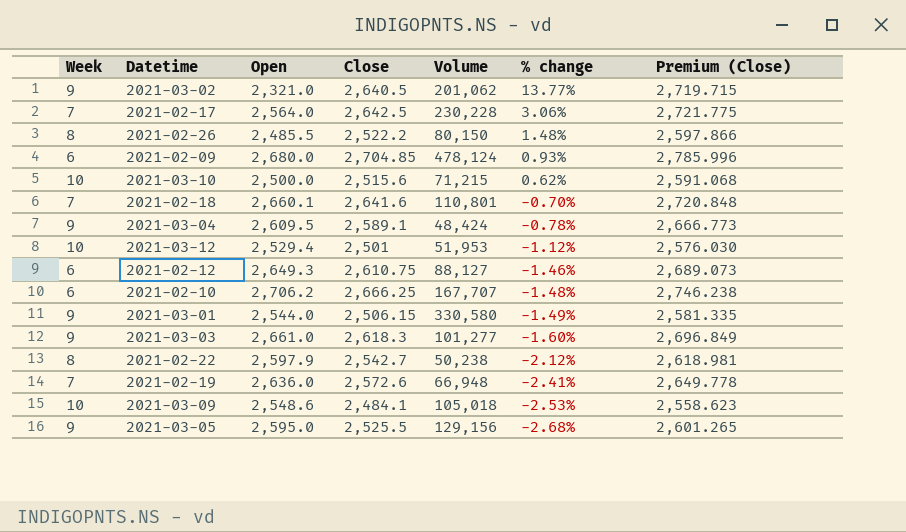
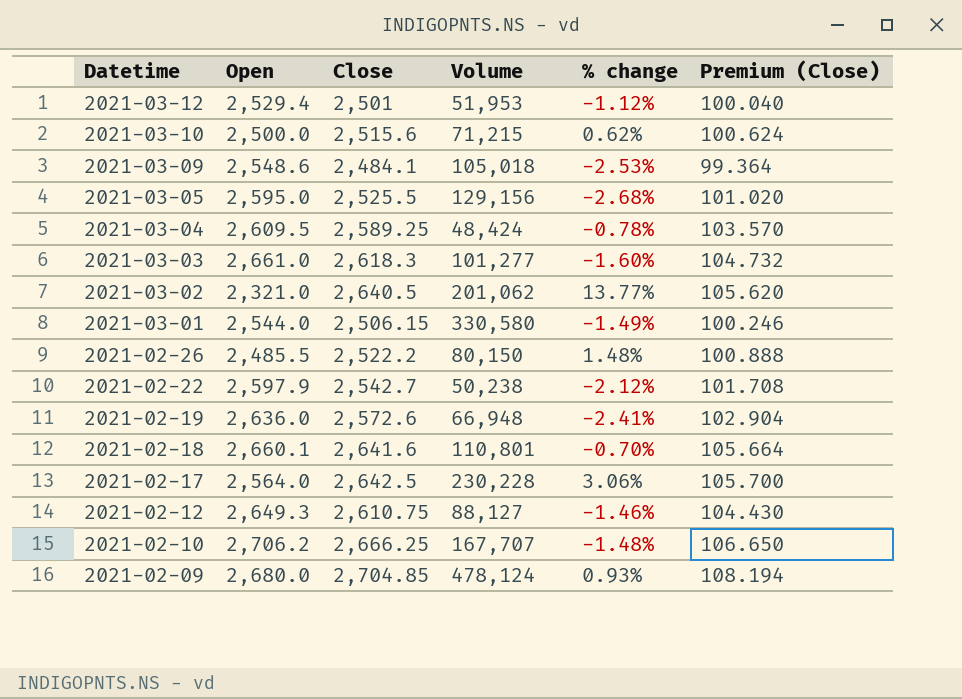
row order: % change descending -> Datetime descending
column Week | position: 1 -> none
column Premium (Close) | formula: [Close] * 1.03 -> [Close] * 0.04
2021-03-04 | Close: 2,589.1 -> 2,589.25

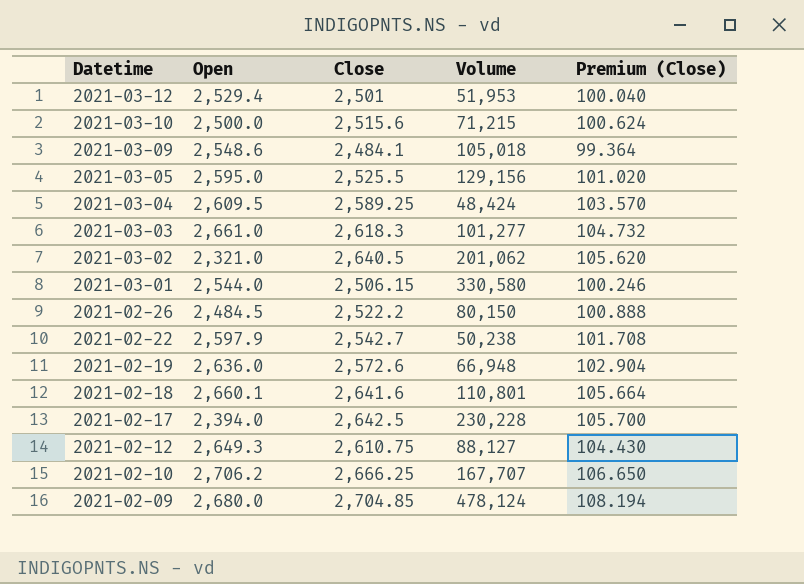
column % change | formula: ([Close] - [Open]) / [Open] -> none
2021-02-26 | Open: 2,485.5 -> 2,484.5
2021-02-17 | Open: 2,564.0 -> 2,394.0

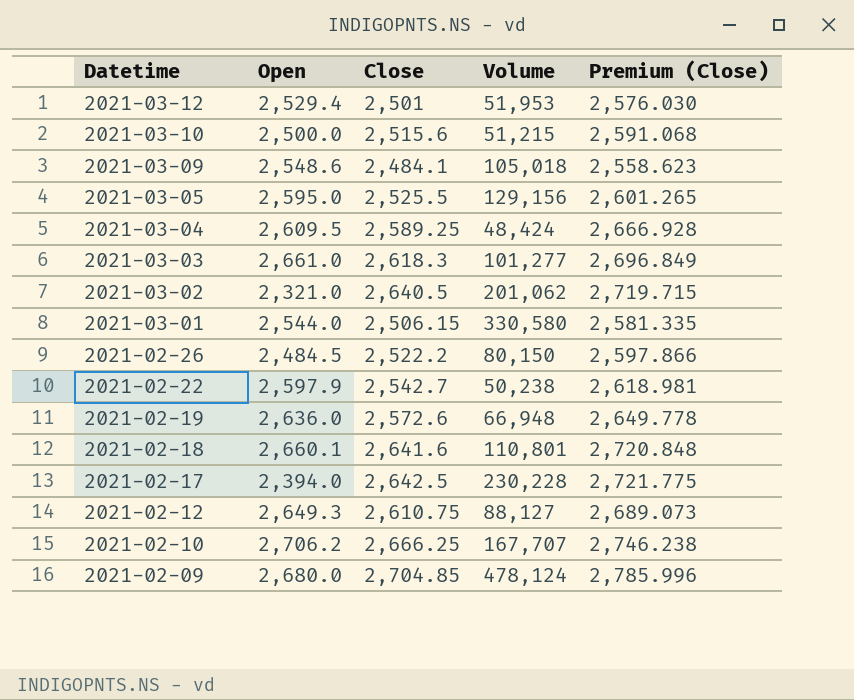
column Premium (Close) | formula: [Close] * 0.04 -> [Close] * 1.03
2021-03-10 | Volume: 71,215 -> 51,215

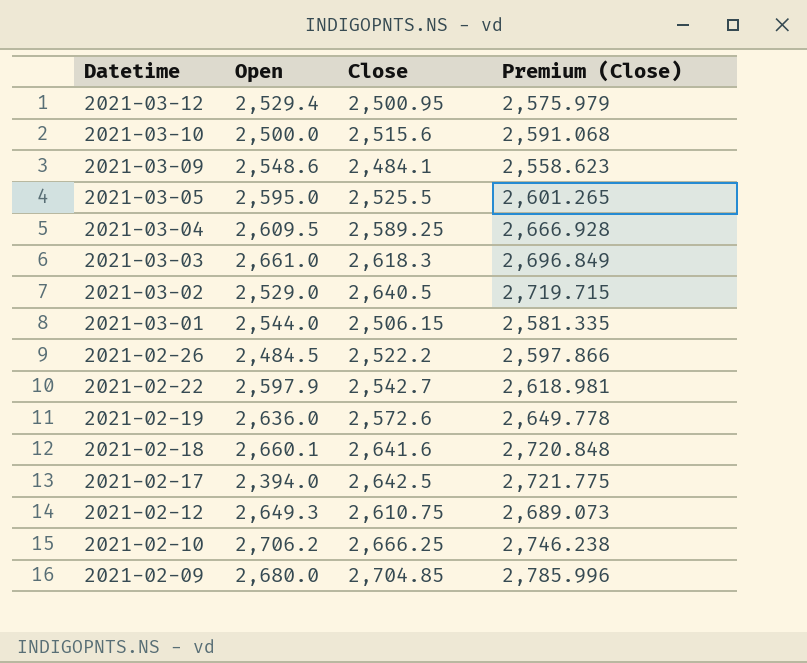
column Volume | position: 4 -> none
2021-03-12 | Close: 2,501 -> 2,500.95
2021-03-12 | Premium (Close): 2,576.030 -> 2,575.979
2021-03-02 | Open: 2,321.0 -> 2,529.0

